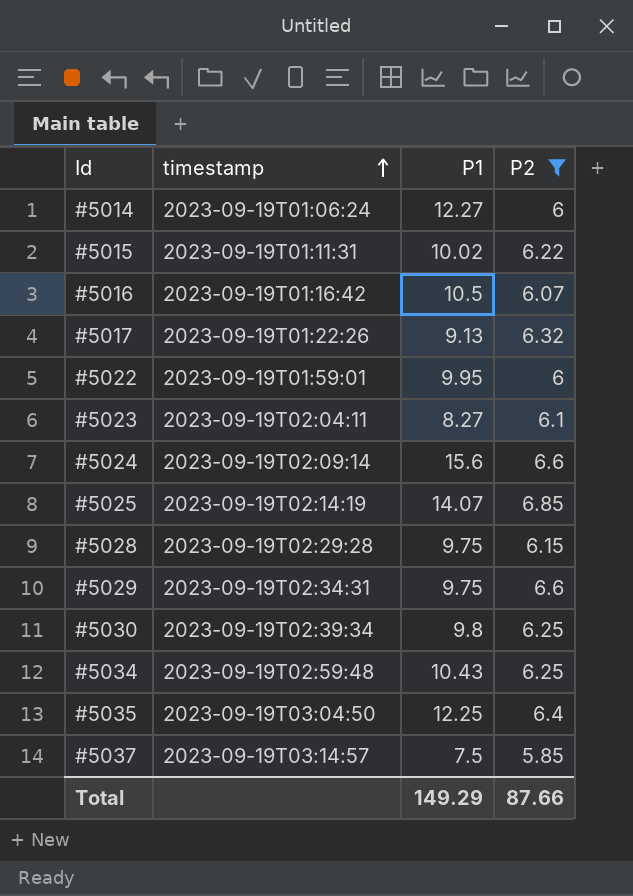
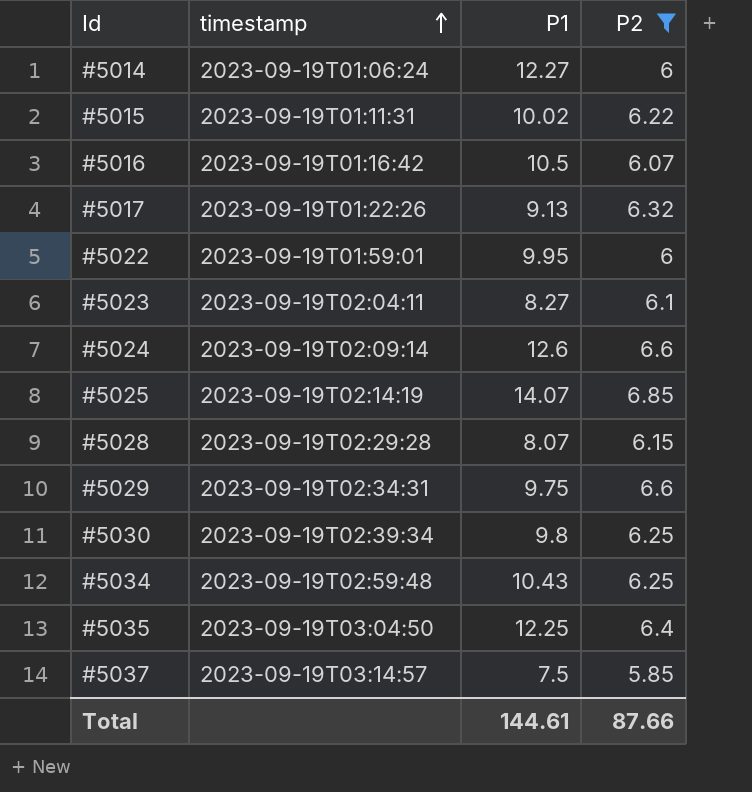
#5024 | P1: 15.6 -> 12.6
#5028 | P1: 9.75 -> 8.07
Total | P1: 149.29 -> 144.61

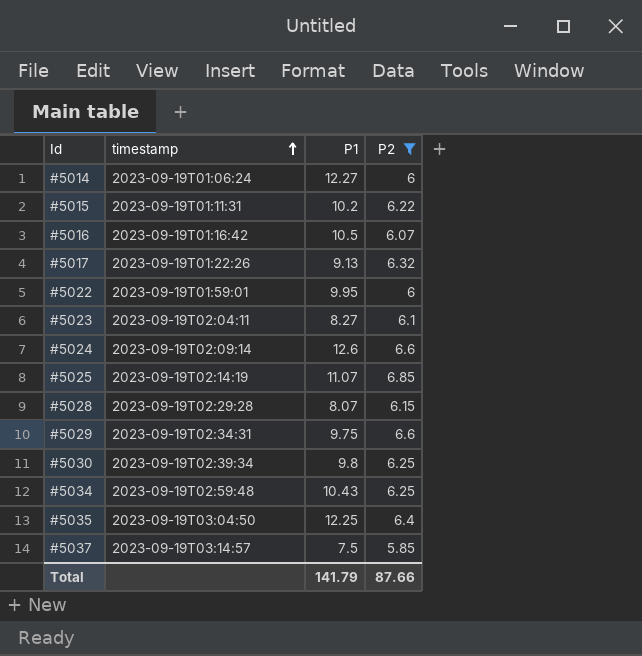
#5015 | P1: 10.02 -> 10.2
#5025 | P1: 14.07 -> 11.07
Total | P1: 144.61 -> 141.79

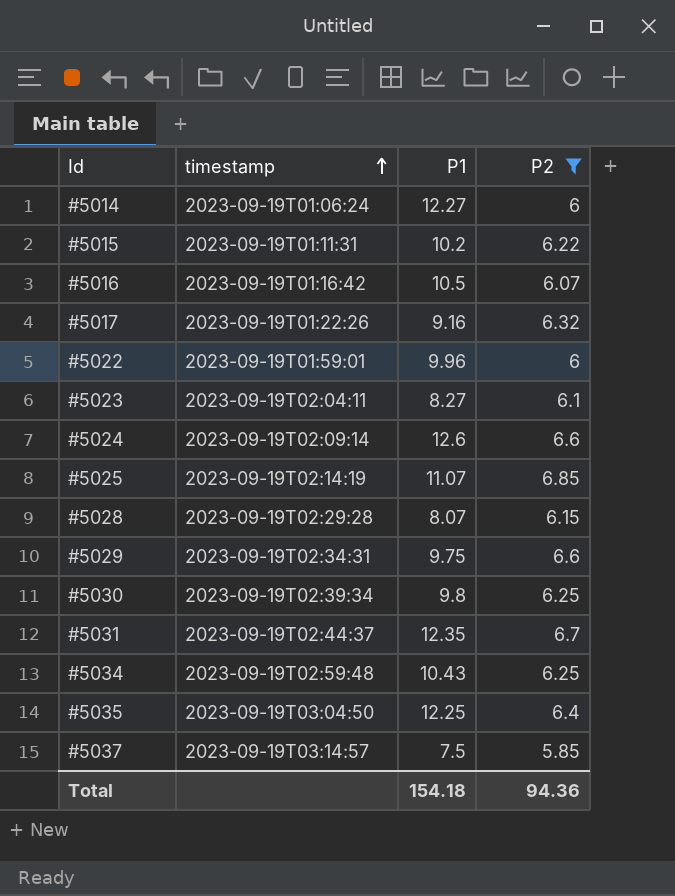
#5017 | P1: 9.13 -> 9.16
#5022 | P1: 9.95 -> 9.96
row #5031: none -> 2023-09-19T02:44:37 | 12.35 | 6.7
Total | P1: 141.79 -> 154.18
Total | P2: 87.66 -> 94.36

